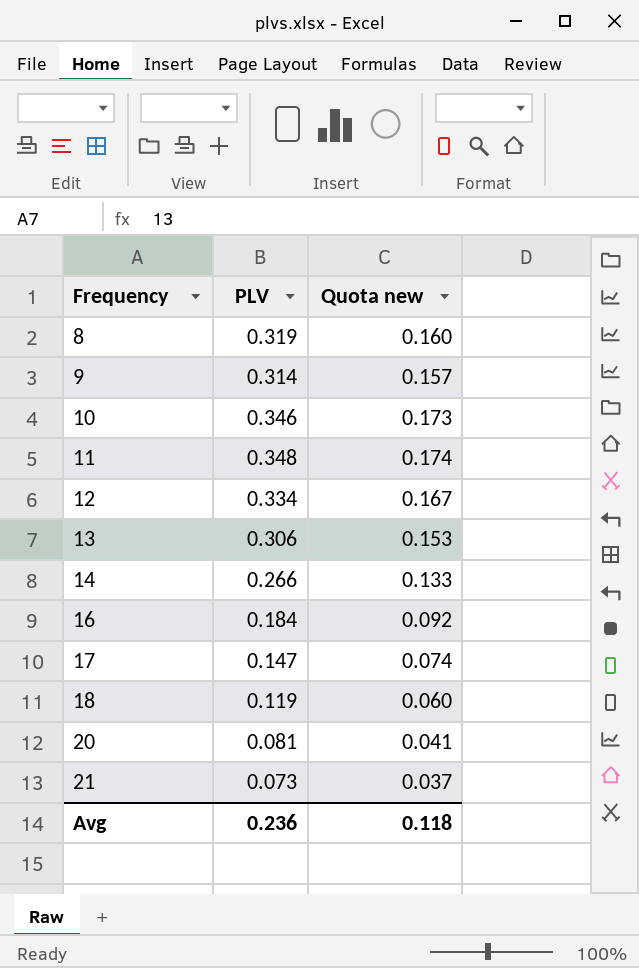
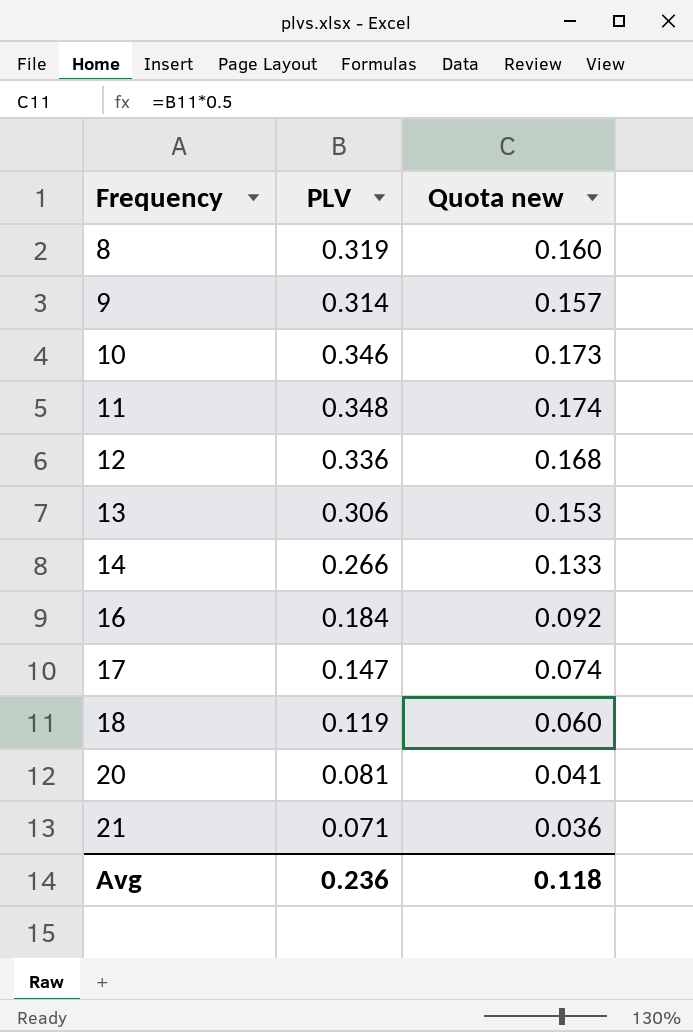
12 | PLV: 0.334 -> 0.336
12 | Quota new: 0.167 -> 0.168
21 | PLV: 0.073 -> 0.071
21 | Quota new: 0.037 -> 0.036

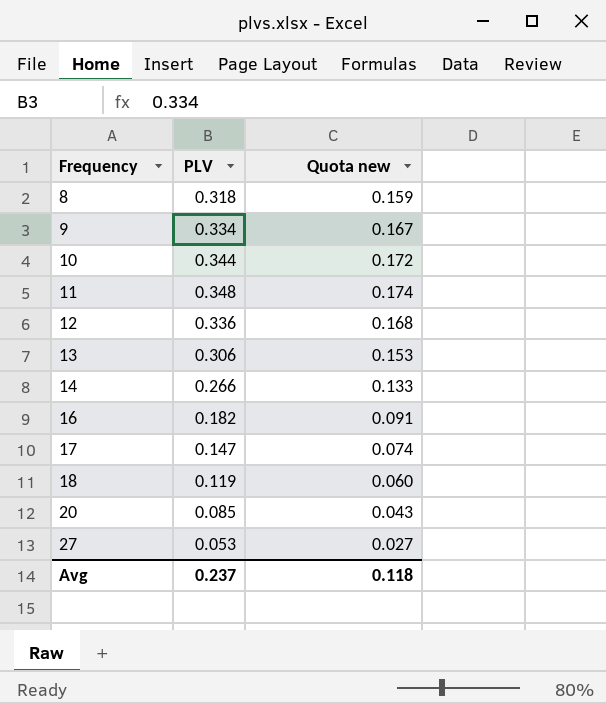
row 21: 0.071 | 0.036 -> none
8 | PLV: 0.319 -> 0.318
8 | Quota new: 0.160 -> 0.159
9 | PLV: 0.314 -> 0.334
9 | Quota new: 0.157 -> 0.167
10 | PLV: 0.346 -> 0.344
10 | Quota new: 0.173 -> 0.172
16 | PLV: 0.184 -> 0.182
16 | Quota new: 0.092 -> 0.091
20 | PLV: 0.081 -> 0.085
20 | Quota new: 0.041 -> 0.043
row 27: none -> 0.053 | 0.027
Avg | PLV: 0.236 -> 0.237

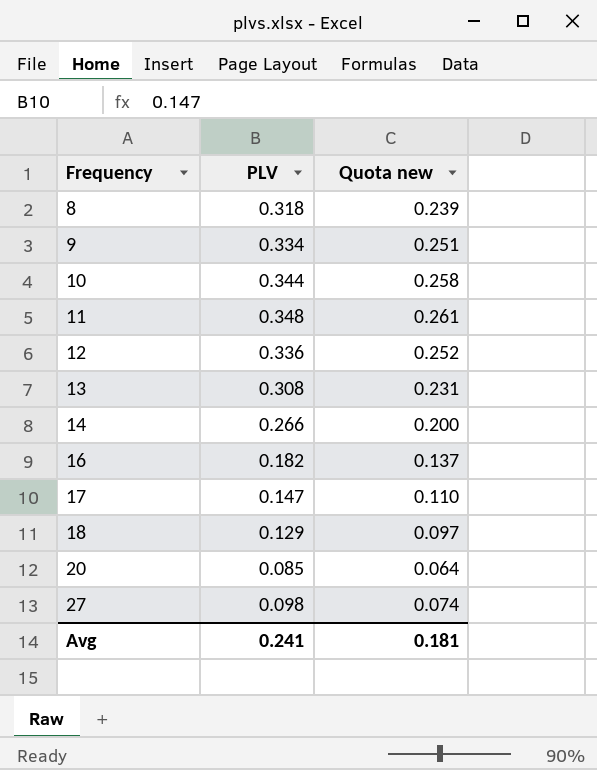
column Quota new | formula: [PLV] * 0.5 -> [PLV] * 0.75
13 | PLV: 0.306 -> 0.308
18 | PLV: 0.119 -> 0.129
27 | PLV: 0.053 -> 0.098
Avg | PLV: 0.237 -> 0.241
Avg | Quota new: 0.118 -> 0.181

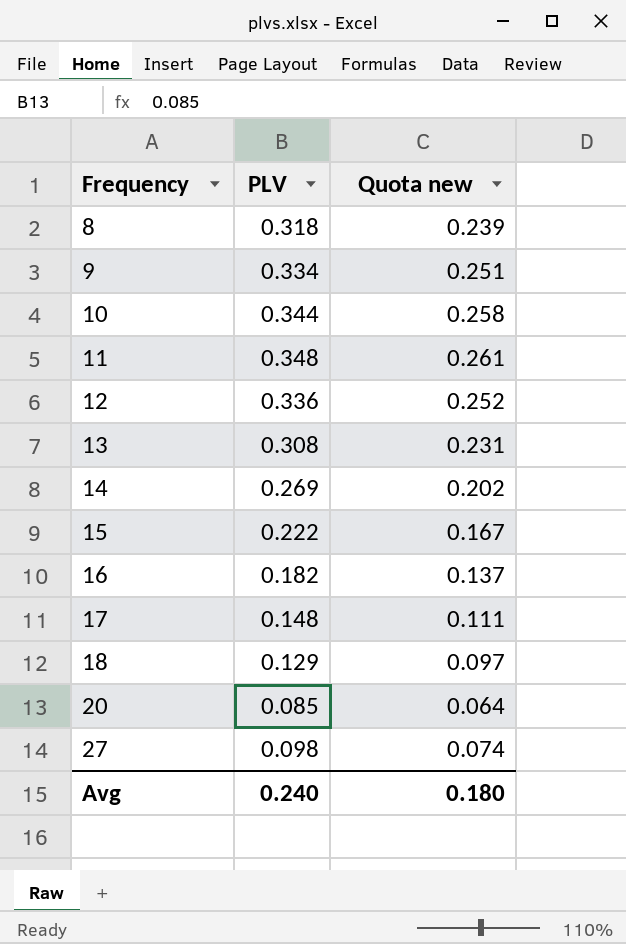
14 | PLV: 0.266 -> 0.269
14 | Quota new: 0.200 -> 0.202
row 15: none -> 0.222 | 0.167
17 | PLV: 0.147 -> 0.148
17 | Quota new: 0.110 -> 0.111
Avg | PLV: 0.241 -> 0.240
Avg | Quota new: 0.181 -> 0.180

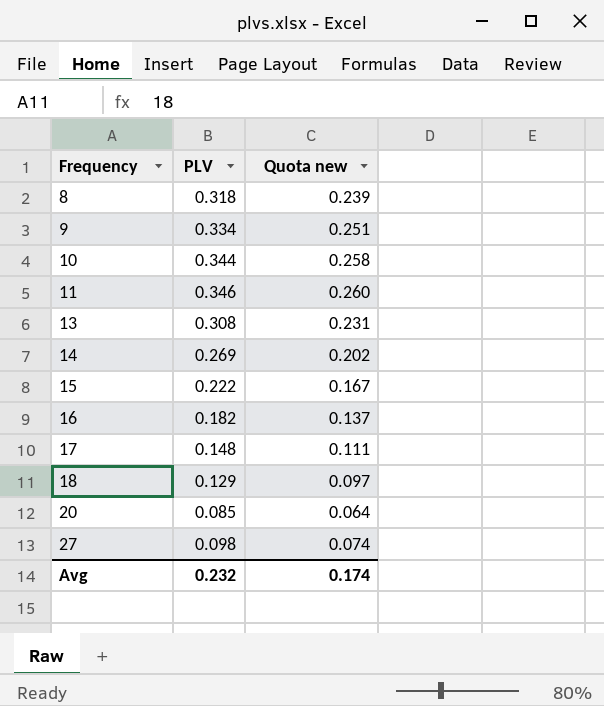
row 12: 0.336 | 0.252 -> none
11 | PLV: 0.348 -> 0.346
11 | Quota new: 0.261 -> 0.260
Avg | PLV: 0.240 -> 0.232
Avg | Quota new: 0.180 -> 0.174

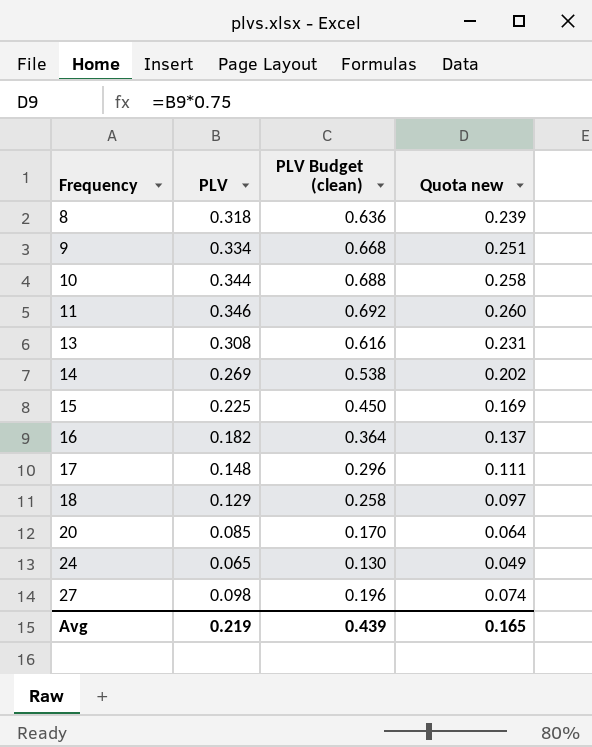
column PLV Budget (clean) | formula: none -> [PLV] * 2
15 | PLV: 0.222 -> 0.225
15 | Quota new: 0.167 -> 0.169
row 24: none -> 0.065 | 0.130 | 0.049
Avg | PLV: 0.232 -> 0.219
Avg | Quota new: 0.174 -> 0.165

